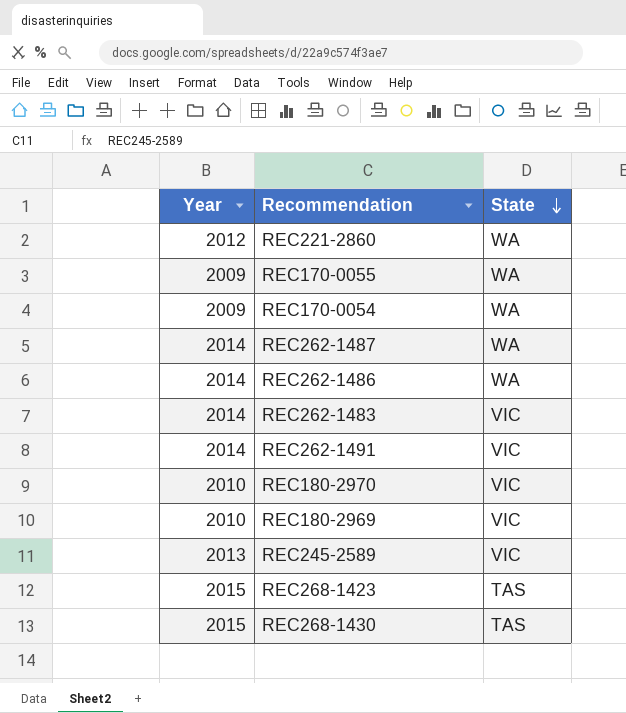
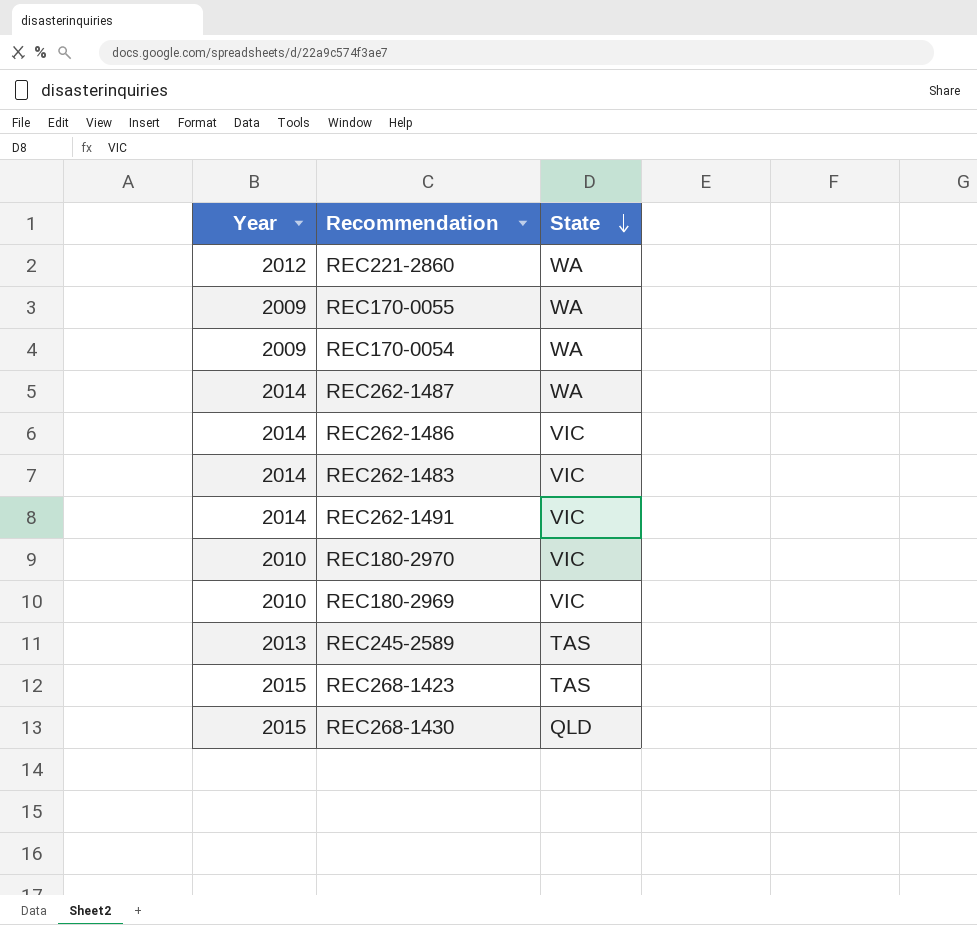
REC262-1486 | State: WA -> VIC
REC245-2589 | State: VIC -> TAS
REC268-1430 | State: TAS -> QLD

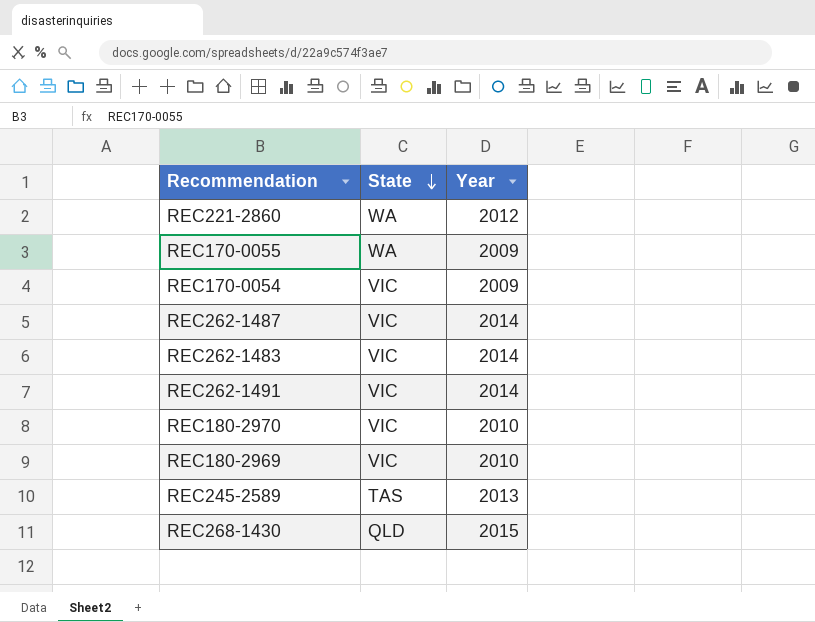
column Year | position: 1 -> 3
row REC262-1486: 2014 | VIC -> none
row REC268-1423: 2015 | TAS -> none
REC170-0054 | State: WA -> VIC
REC262-1487 | State: WA -> VIC

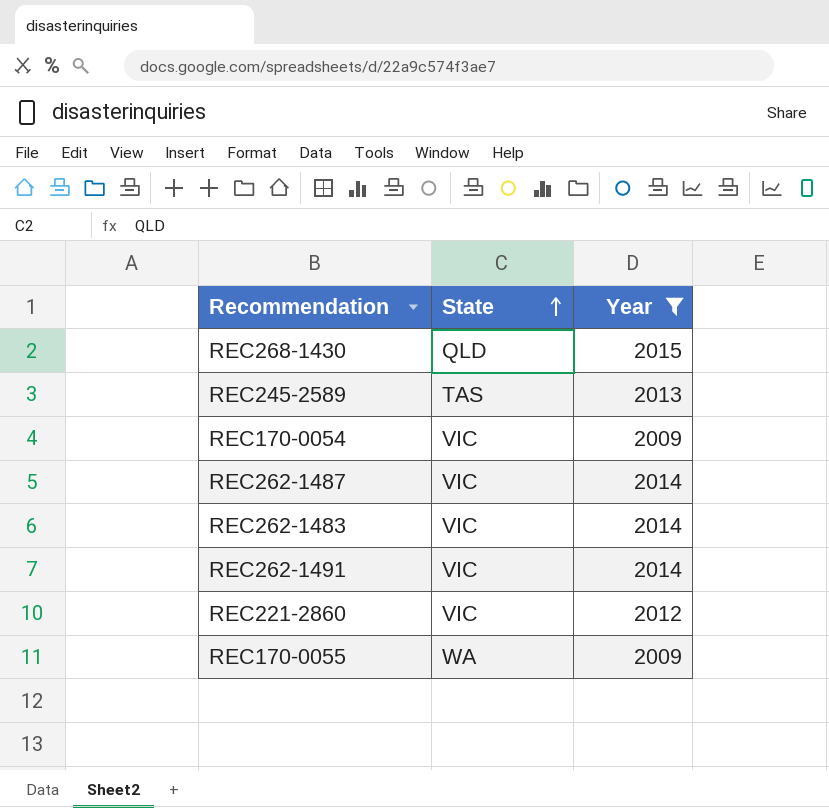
filter: none -> Year != 2010
row order: State descending -> State ascending
REC221-2860 | State: WA -> VIC

